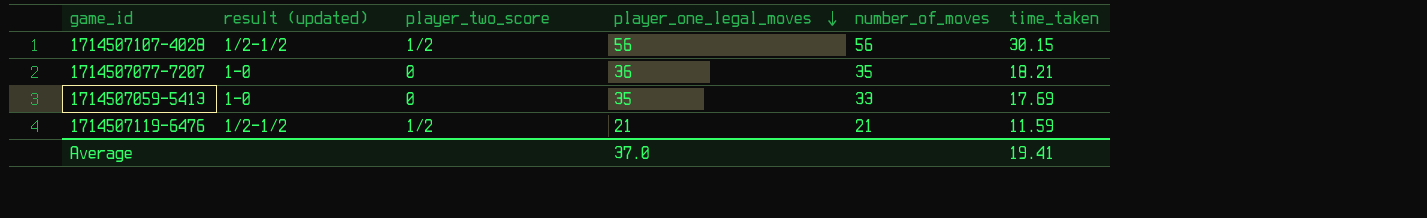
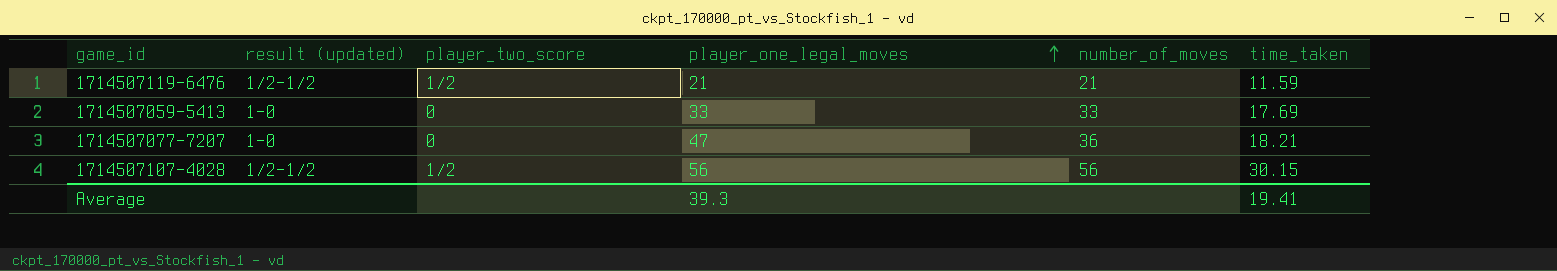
row order: player_one_legal_moves descending -> player_one_legal_moves ascending
1714507059-5413 | player_one_legal_moves: 35 -> 33
1714507077-7207 | player_one_legal_moves: 36 -> 47
1714507077-7207 | number_of_moves: 35 -> 36
Average | player_one_legal_moves: 37.0 -> 39.3

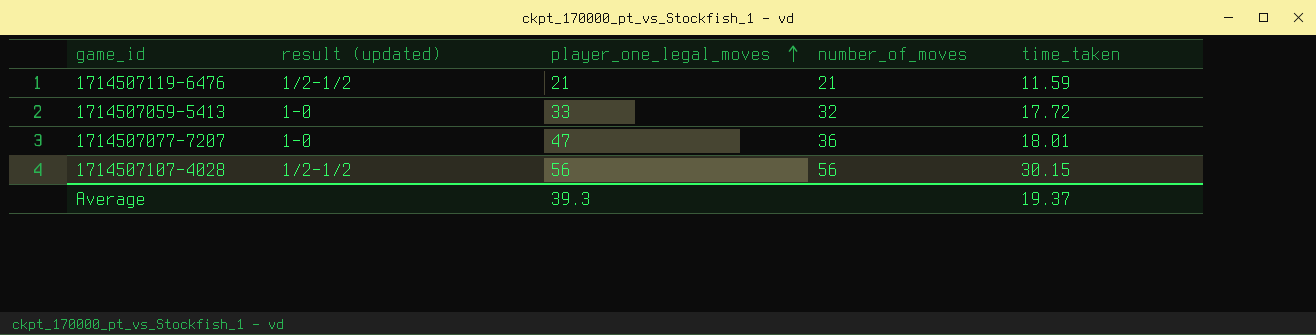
column player_two_score | position: 3 -> none
1714507059-5413 | number_of_moves: 33 -> 32
1714507059-5413 | time_taken: 17.69 -> 17.72
1714507077-7207 | time_taken: 18.21 -> 18.01
Average | time_taken: 19.41 -> 19.37

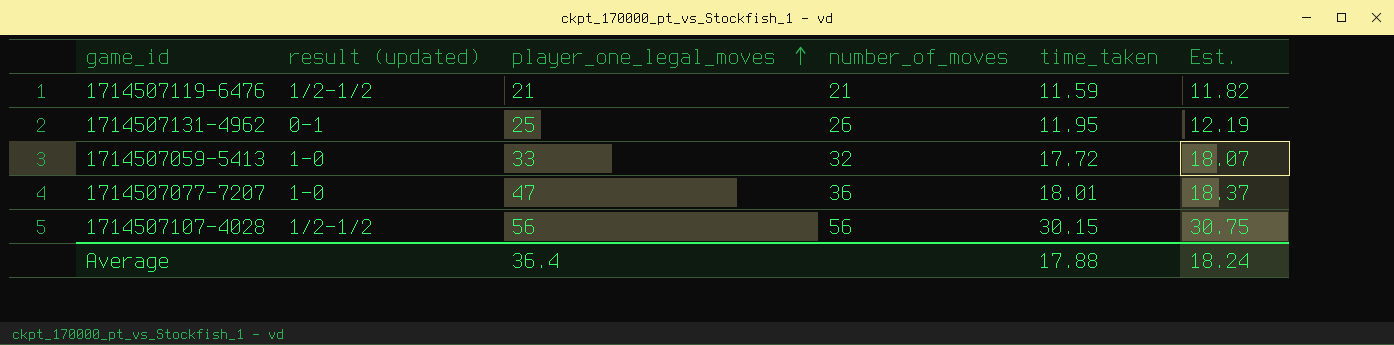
column Est. | formula: none -> [time_taken] * 1.02
row 1714507131-4962: none -> 0-1 | 25 | 26 | 11.95 | 12.19
Average | player_one_legal_moves: 39.3 -> 36.4
Average | time_taken: 19.37 -> 17.88

